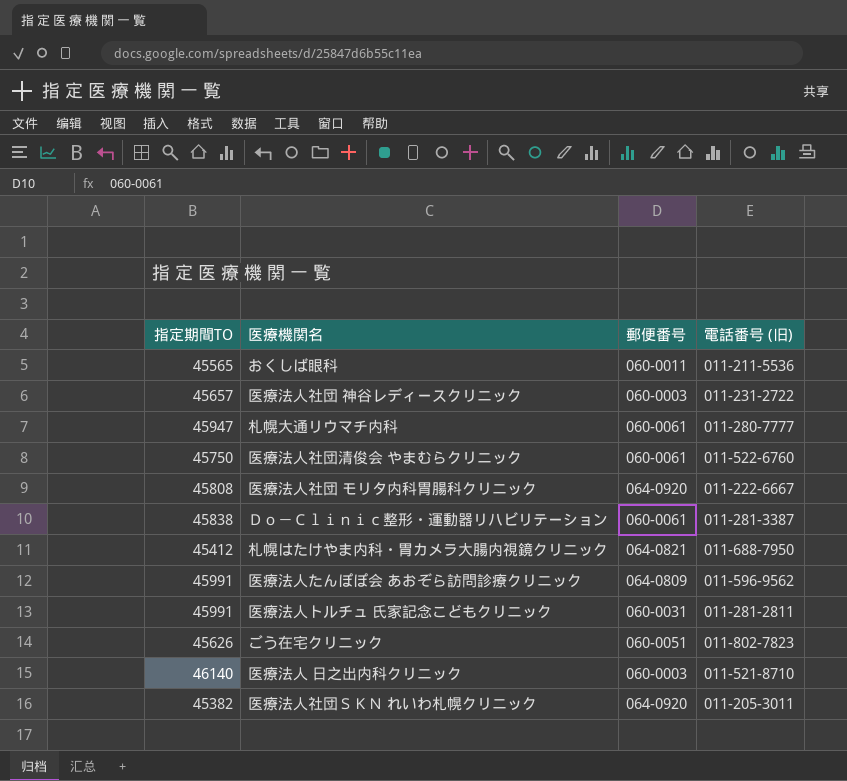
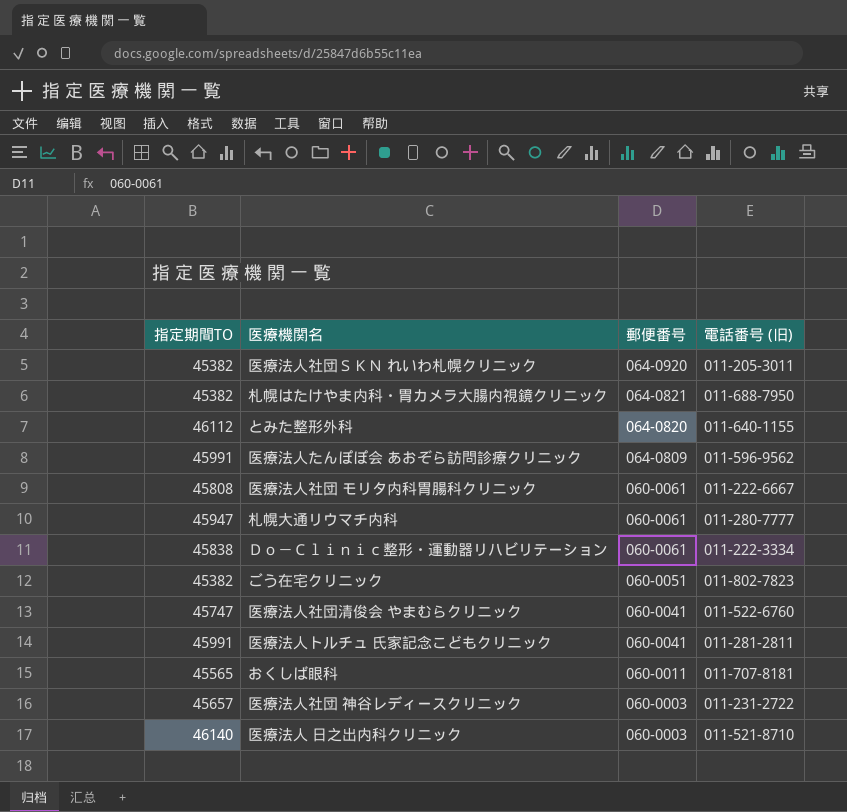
row order: none -> 郵便番号 descending
札幌はたけやま内科・胃カメラ大腸内視鏡クリニック | 指定期間TO: 45412 -> 45382
row とみた整形外科: none -> 46112 | 064-0820 | 011-640-1155
医療法人社団 モリタ内科胃腸科クリニック | 郵便番号: 064-0920 -> 060-0061
Ｄｏ－Ｃｌｉｎｉｃ整形・運動器リハビリテーション | 電話番号 (旧): 011-281-3387 -> 011-222-3334
ごう在宅クリニック | 指定期間TO: 45626 -> 45382
医療法人社団清俊会 やまむらクリニック | 指定期間TO: 45750 -> 45747
医療法人社団清俊会 やまむらクリニック | 郵便番号: 060-0061 -> 060-0041
医療法人トルチュ 氏家記念こどもクリニック | 郵便番号: 060-0031 -> 060-0041
おくしば眼科 | 電話番号 (旧): 011-211-5536 -> 011-707-8181

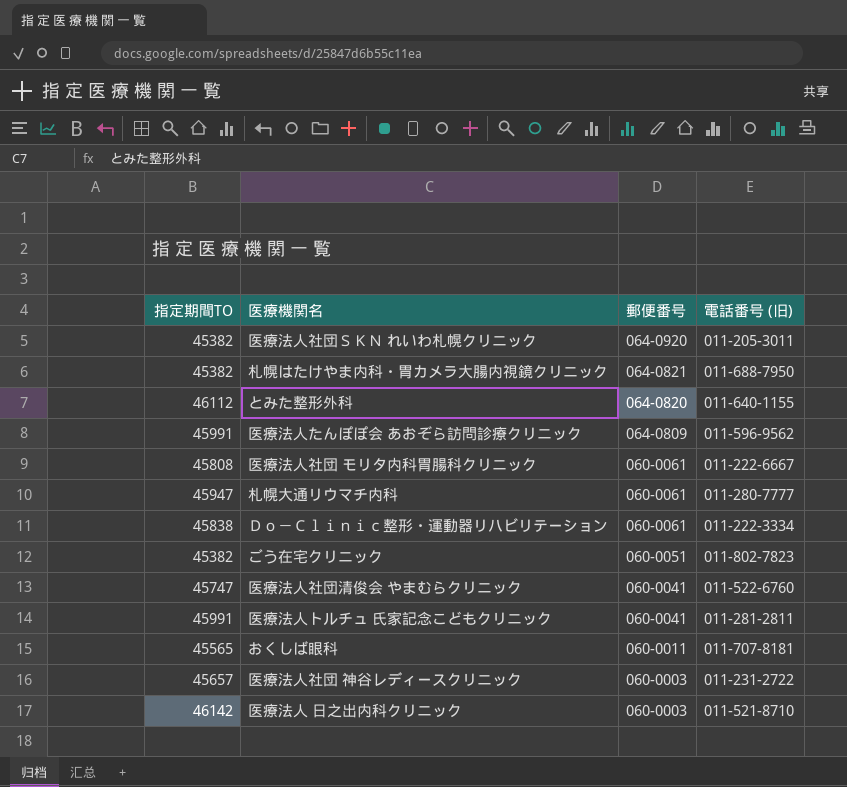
医療法人 日之出内科クリニック | 指定期間TO: 46140 -> 46142

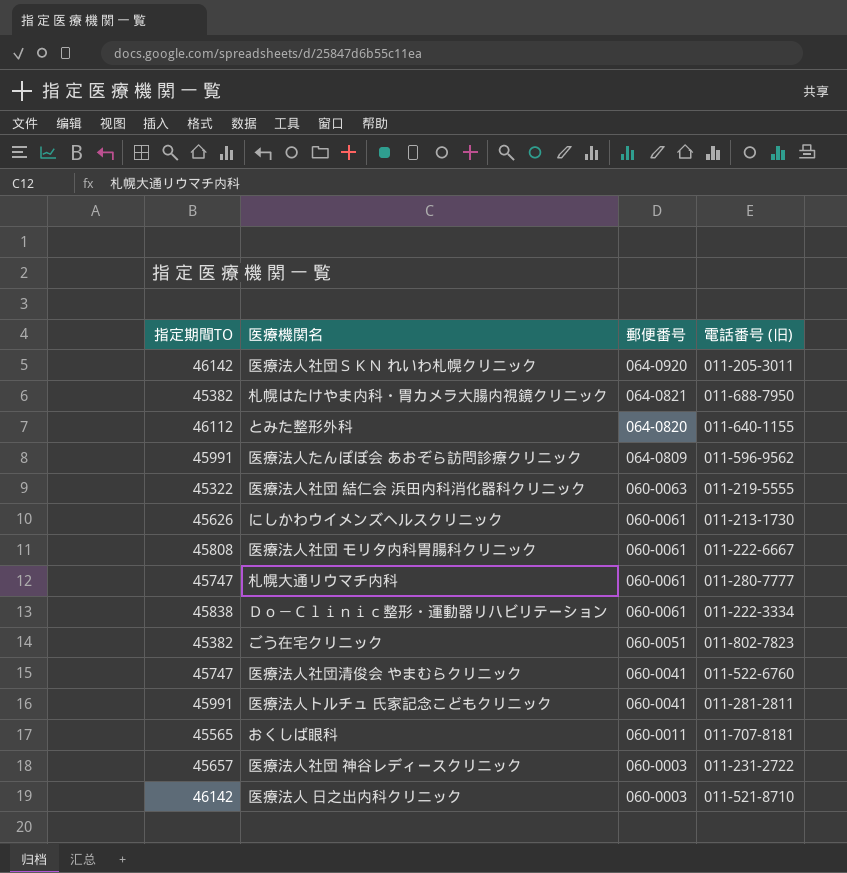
医療法人社団ＳＫＮ れいわ札幌クリニック | 指定期間TO: 45382 -> 46142
row 医療法人社団 結仁会 浜田内科消化器科クリニック: none -> 45322 | 060-0063 | 011-219-5555
row にしかわウイメンズヘルスクリニック: none -> 45626 | 060-0061 | 011-213-1730
札幌大通リウマチ内科 | 指定期間TO: 45947 -> 45747

